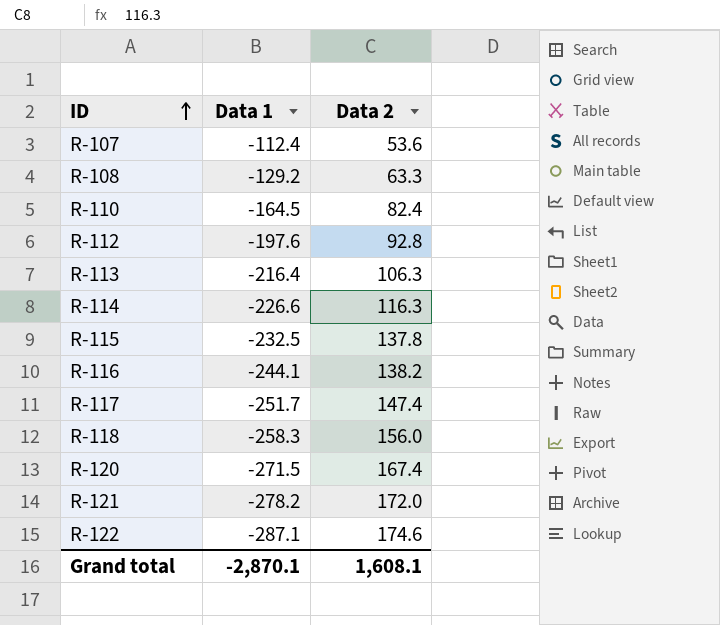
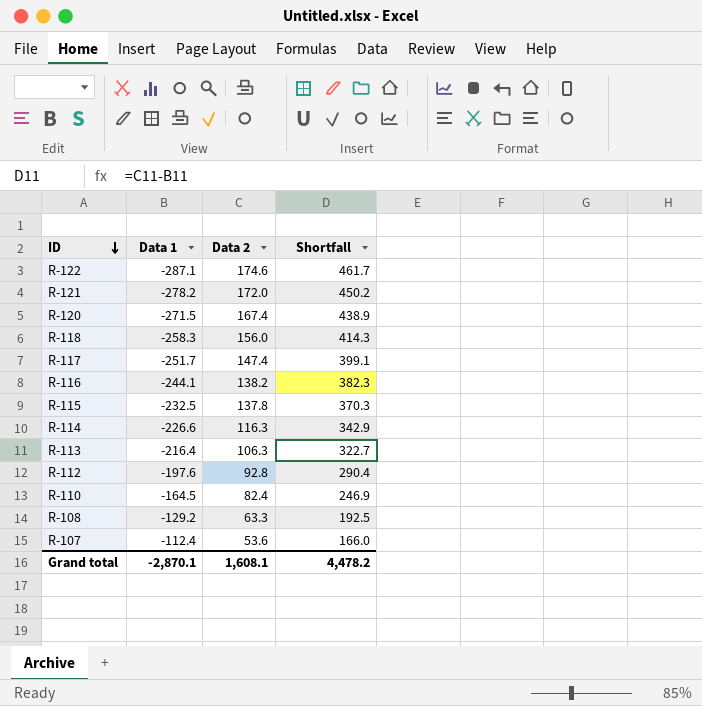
row order: ID ascending -> ID descending
column Shortfall | formula: none -> [Data 2] - [Data 1]

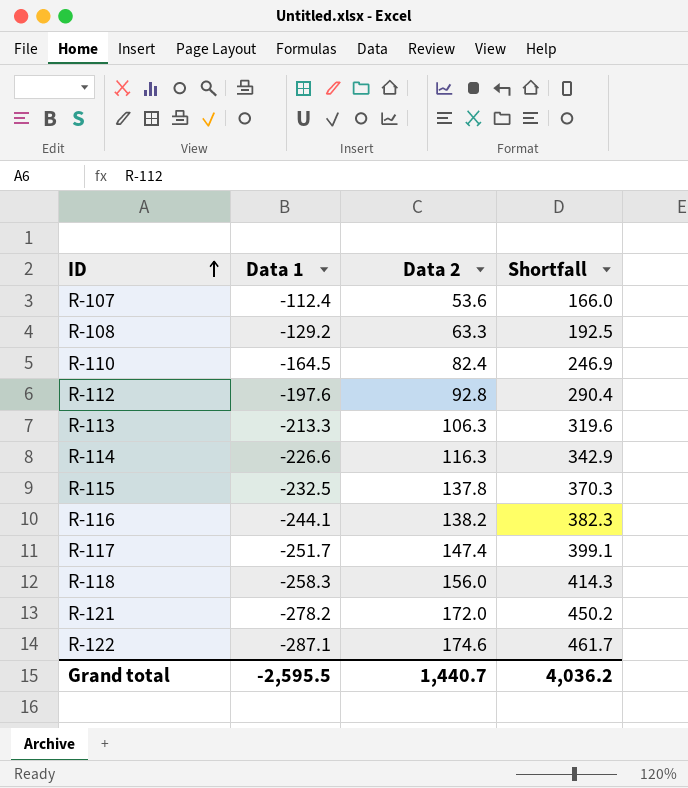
row order: ID descending -> ID ascending
row R-120: -271.5 | 167.4 | 438.9 -> none
R-113 | Data 1: -216.4 -> -213.3
R-113 | Shortfall: 322.7 -> 319.6
Grand total | Data 1: -2,870.1 -> -2,595.5
Grand total | Data 2: 1,608.1 -> 1,440.7
Grand total | Shortfall: 4,478.2 -> 4,036.2

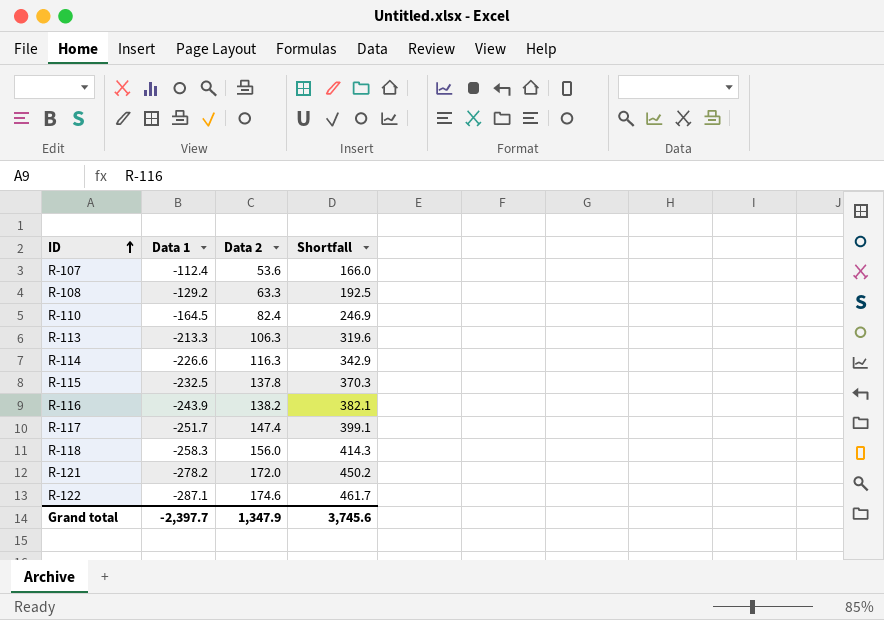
row R-112: -197.6 | 92.8 | 290.4 -> none
R-116 | Data 1: -244.1 -> -243.9
R-116 | Shortfall: 382.3 -> 382.1
Grand total | Data 1: -2,595.5 -> -2,397.7
Grand total | Data 2: 1,440.7 -> 1,347.9
Grand total | Shortfall: 4,036.2 -> 3,745.6

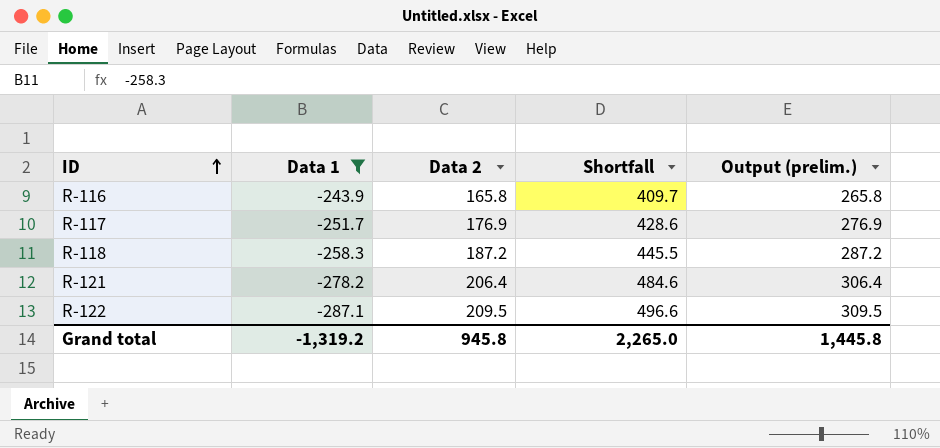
filter: none -> Data 1 <= -243.9
column Output (prelim.) | formula: none -> [Data 2] + 100
R-116 | Data 2: 138.2 -> 165.8
R-116 | Shortfall: 382.1 -> 409.7
R-117 | Data 2: 147.4 -> 176.9
R-117 | Shortfall: 399.1 -> 428.6
R-118 | Data 2: 156.0 -> 187.2
R-118 | Shortfall: 414.3 -> 445.5
R-121 | Data 2: 172.0 -> 206.4
R-121 | Shortfall: 450.2 -> 484.6
R-122 | Data 2: 174.6 -> 209.5
R-122 | Shortfall: 461.7 -> 496.6
Grand total | Data 1: -2,397.7 -> -1,319.2
Grand total | Data 2: 1,347.9 -> 945.8
Grand total | Shortfall: 3,745.6 -> 2,265.0

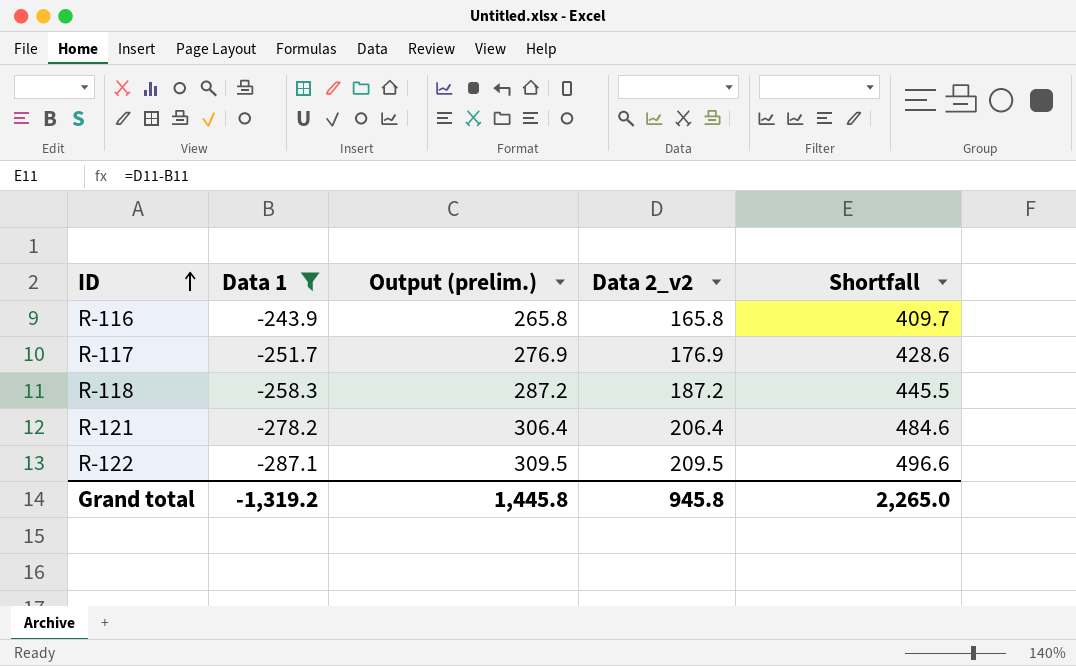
column Output (prelim.) | position: 5 -> 3
column name: Data 2 -> Data 2_v2

